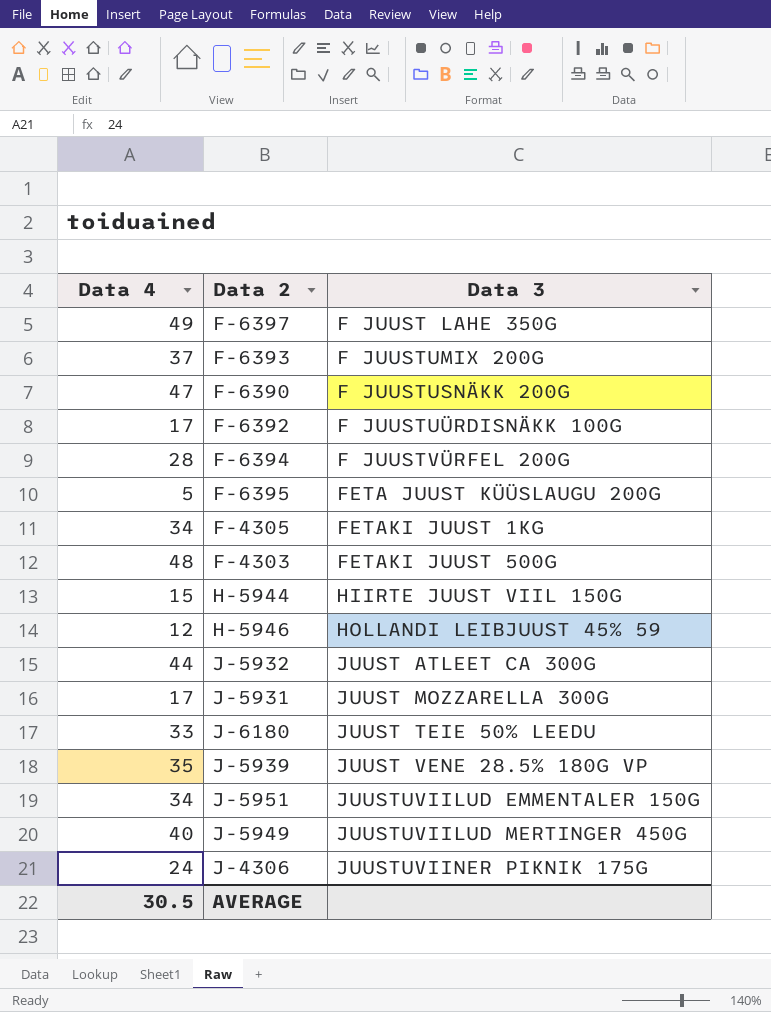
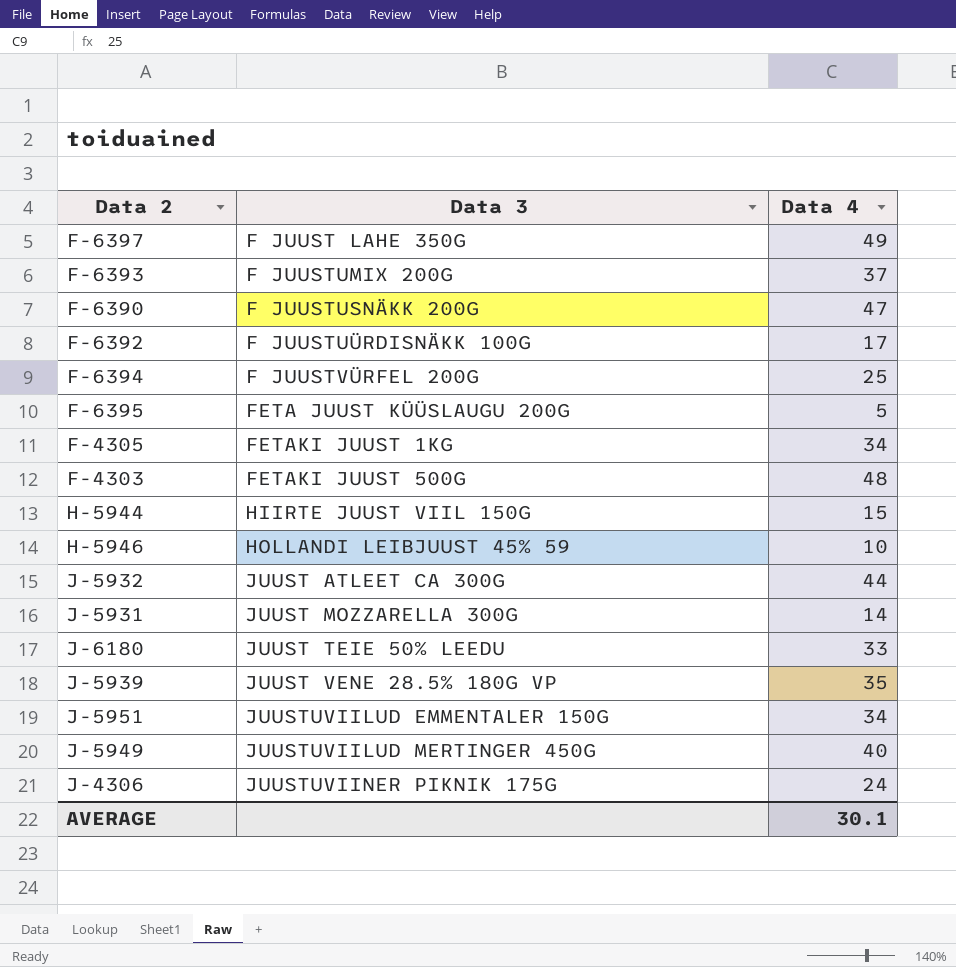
column Data 4 | position: 1 -> 3
F-6394 | Data 4: 28 -> 25
H-5946 | Data 4: 12 -> 10
J-5931 | Data 4: 17 -> 14
AVERAGE | Data 4: 30.5 -> 30.1

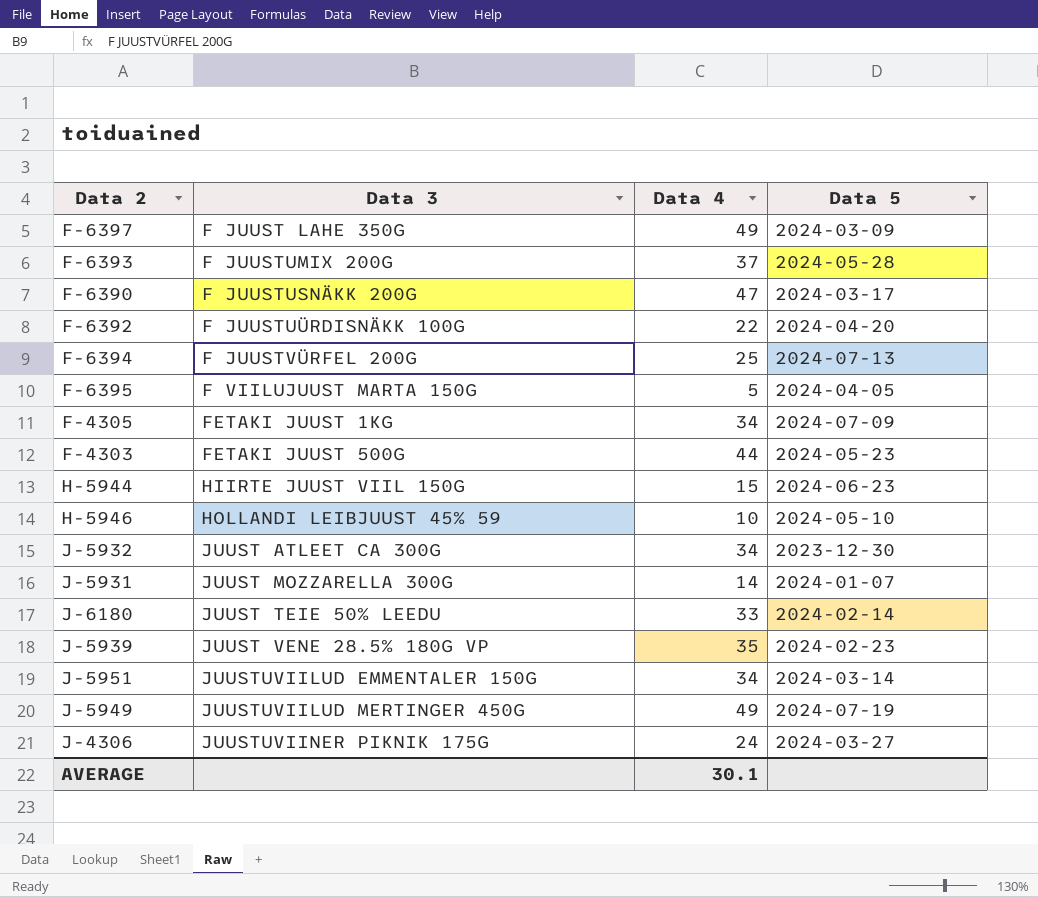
column Data 5 | position: none -> 4
F-6392 | Data 4: 17 -> 22
F-6395 | Data 3: FETA JUUST KÜÜSLAUGU 200G -> F VIILUJUUST MARTA 150G
F-4303 | Data 4: 48 -> 44
J-5932 | Data 4: 44 -> 34
J-5949 | Data 4: 40 -> 49

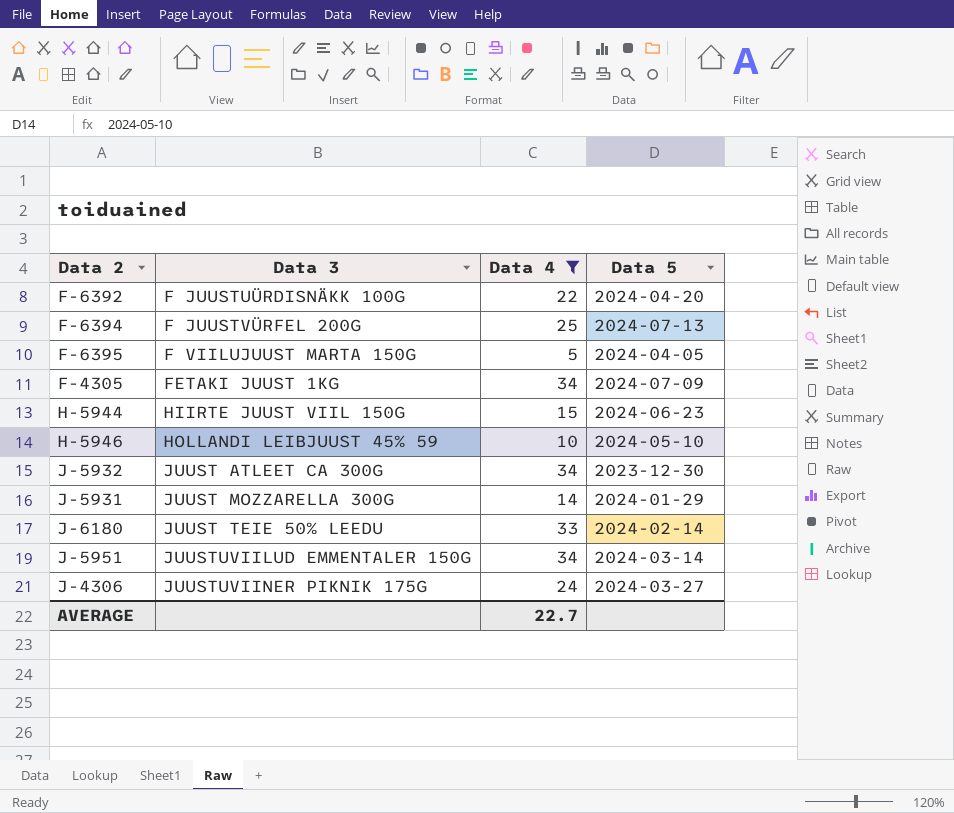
filter: none -> Data 4 <= 34
J-5931 | Data 5: 2024-01-07 -> 2024-01-29
AVERAGE | Data 4: 30.1 -> 22.7

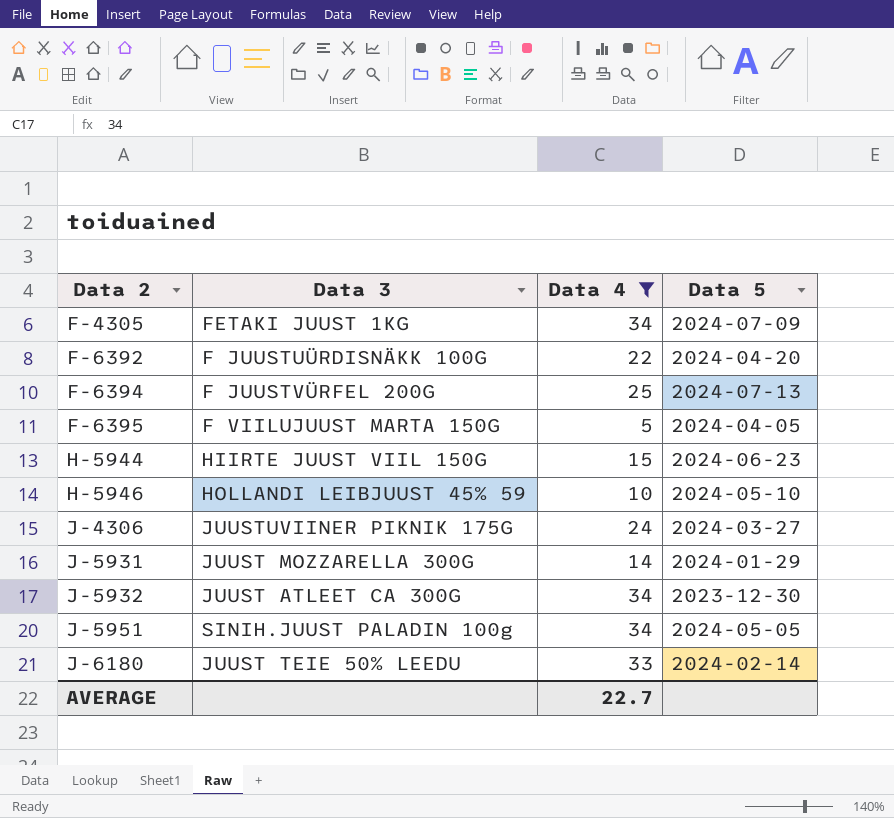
row order: Data 3 ascending -> Data 2 ascending
J-5951 | Data 3: JUUSTUVIILUD EMMENTALER 150G -> SINIH.JUUST PALADIN 100g
J-5951 | Data 5: 2024-03-14 -> 2024-05-05

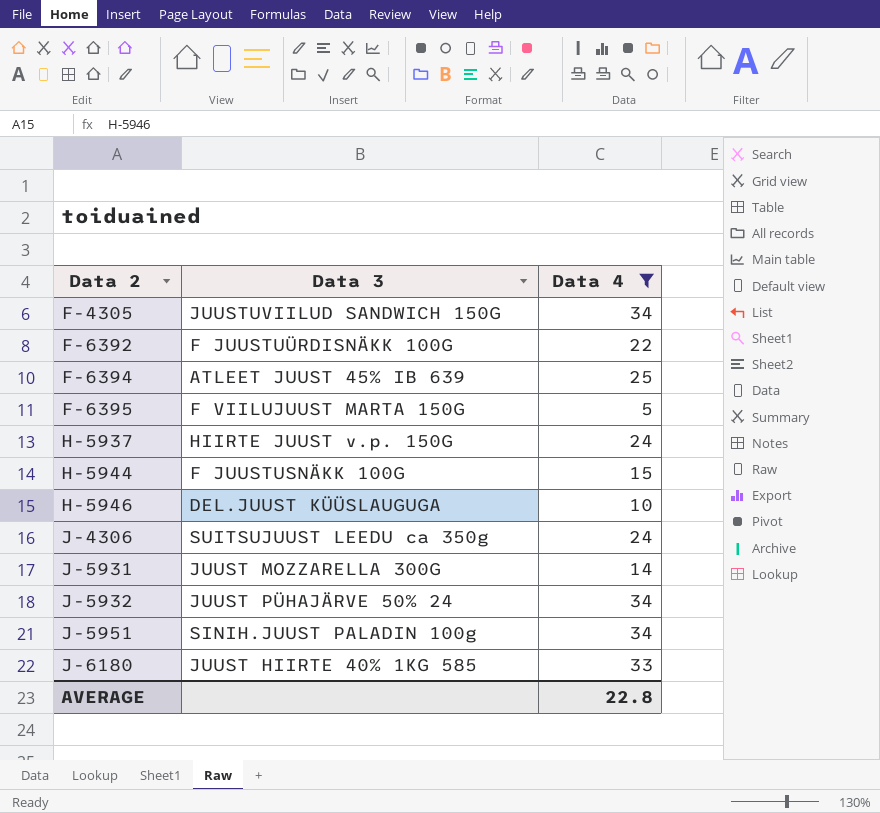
column Data 5 | position: 4 -> none
F-4305 | Data 3: FETAKI JUUST 1KG -> JUUSTUVIILUD SANDWICH 150G
F-6394 | Data 3: F JUUSTVÜRFEL 200G -> ATLEET JUUST 45% IB 639
row H-5937: none -> HIIRTE JUUST v.p. 150G | 24
H-5944 | Data 3: HIIRTE JUUST VIIL 150G -> F JUUSTUSNÄKK 100G
H-5946 | Data 3: HOLLANDI LEIBJUUST 45% 59 -> DEL.JUUST KÜÜSLAUGUGA
J-4306 | Data 3: JUUSTUVIINER PIKNIK 175G -> SUITSUJUUST LEEDU ca 350g
J-5932 | Data 3: JUUST ATLEET CA 300G -> JUUST PÜHAJÄRVE 50% 24
J-6180 | Data 3: JUUST TEIE 50% LEEDU -> JUUST HIIRTE 40% 1KG 585
AVERAGE | Data 4: 22.7 -> 22.8

